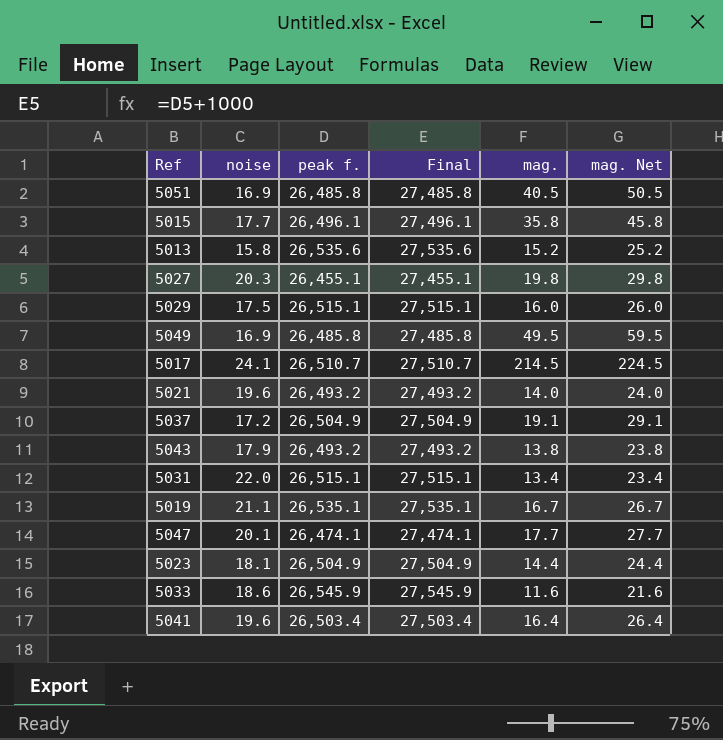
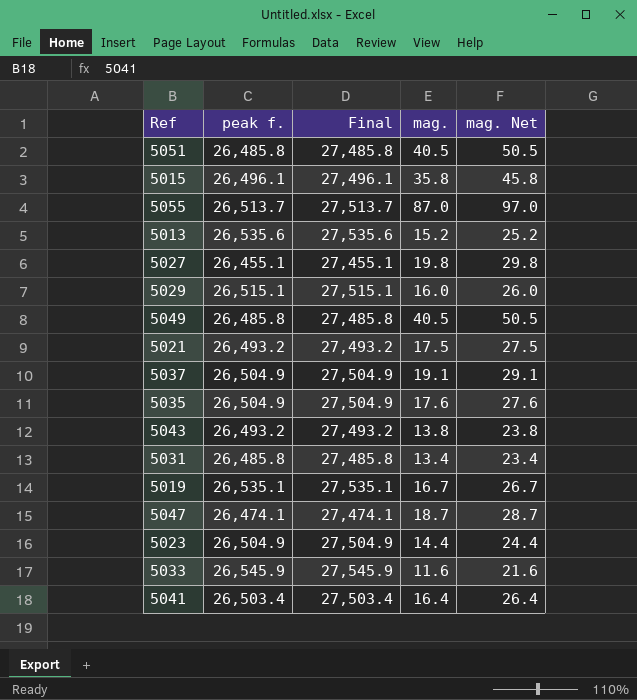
column noise | position: 2 -> none
row 5017: 24.1 | 26,510.7 | 27,510.7 | 214.5 | 224.5 -> none
row 5055: none -> 26,513.7 | 27,513.7 | 87.0 | 97.0
5049 | mag.: 49.5 -> 40.5
5049 | mag. Net: 59.5 -> 50.5
5021 | mag.: 14.0 -> 17.5
5021 | mag. Net: 24.0 -> 27.5
row 5035: none -> 26,504.9 | 27,504.9 | 17.6 | 27.6
5031 | peak f.: 26,515.1 -> 26,485.8
5031 | Final: 27,515.1 -> 27,485.8
5047 | mag.: 17.7 -> 18.7
5047 | mag. Net: 27.7 -> 28.7

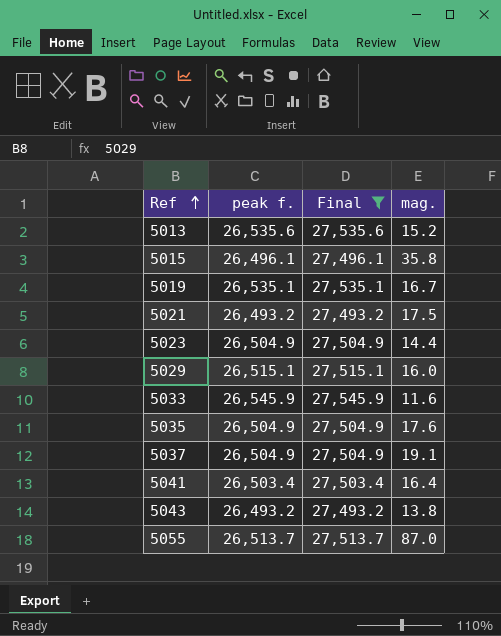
filter: none -> Final >= 27,493.2
row order: none -> Ref ascending
column mag. Net | formula: [mag.] + 10 -> none

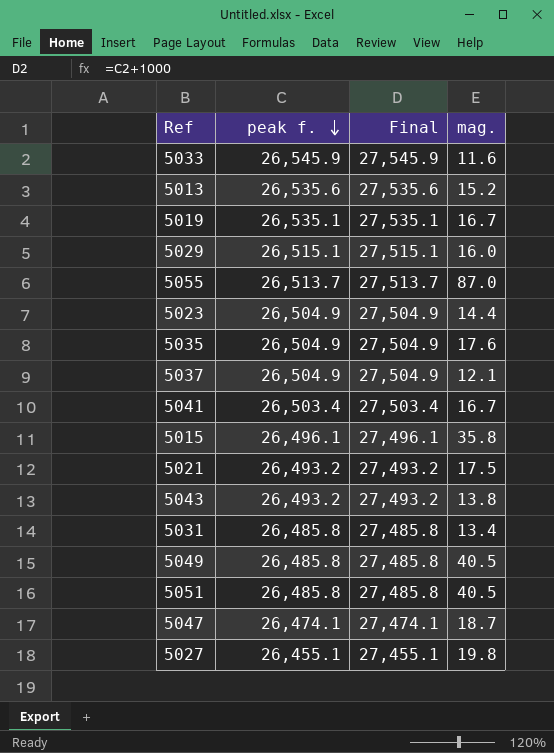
filter: Final >= 27,493.2 -> none
row order: Ref ascending -> peak f. descending
5037 | mag.: 19.1 -> 12.1
5041 | mag.: 16.4 -> 16.7

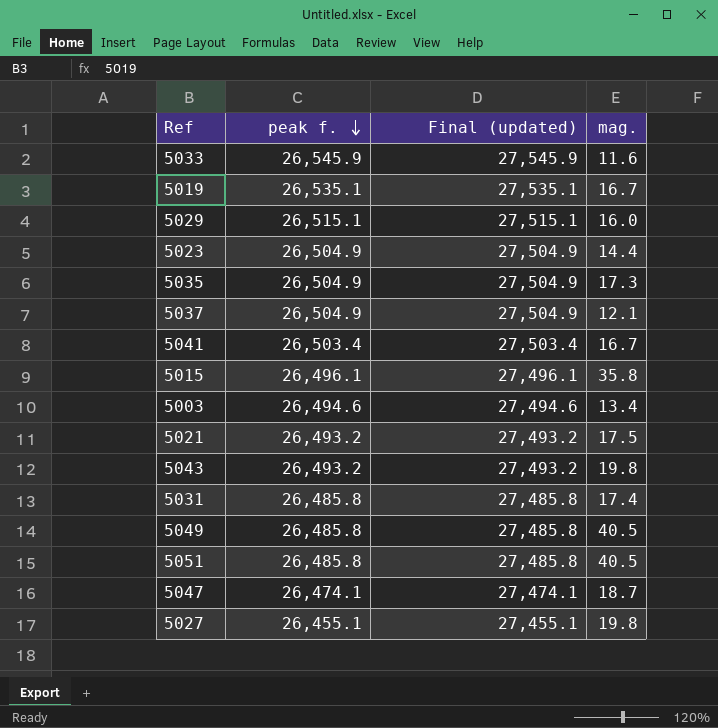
column name: Final -> Final (updated)
row 5013: 26,535.6 | 27,535.6 | 15.2 -> none
row 5055: 26,513.7 | 27,513.7 | 87.0 -> none
5035 | mag.: 17.6 -> 17.3
row 5003: none -> 26,494.6 | 27,494.6 | 13.4
5043 | mag.: 13.8 -> 19.8
5031 | mag.: 13.4 -> 17.4

